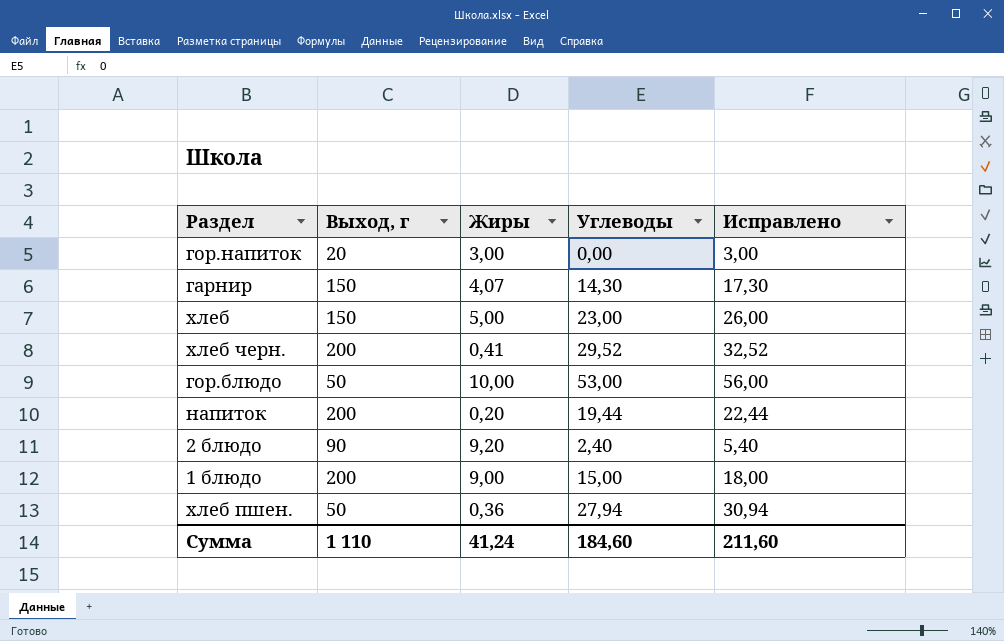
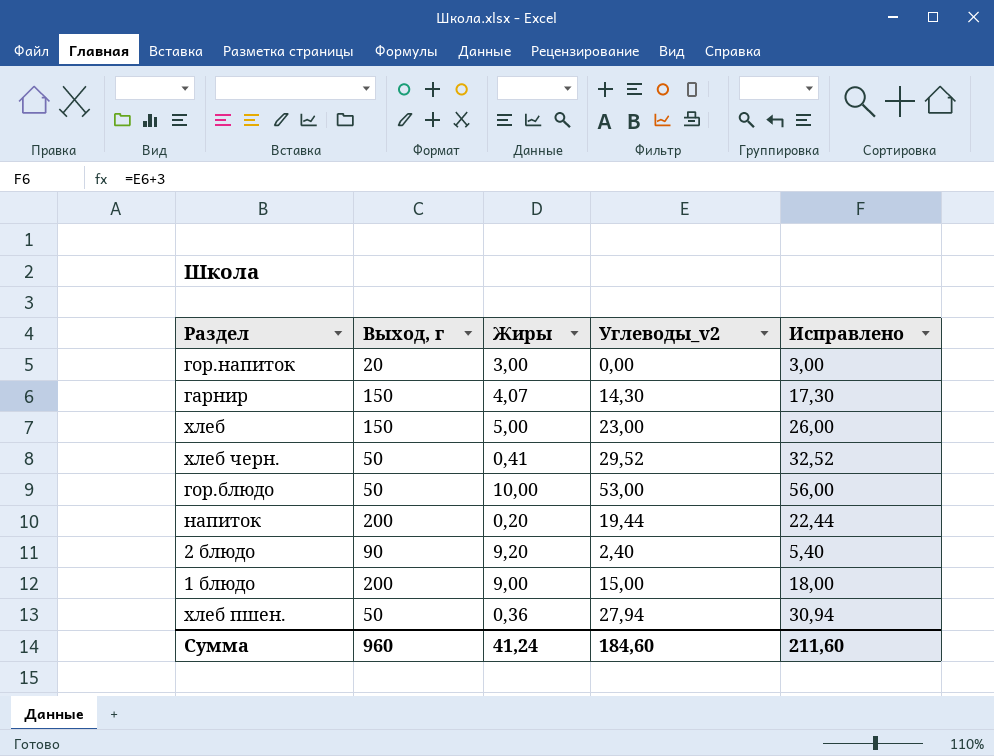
column name: Углеводы -> Углеводы_v2
хлеб черн. | Выход, г: 200 -> 50
Сумма | Выход, г: 1 110 -> 960

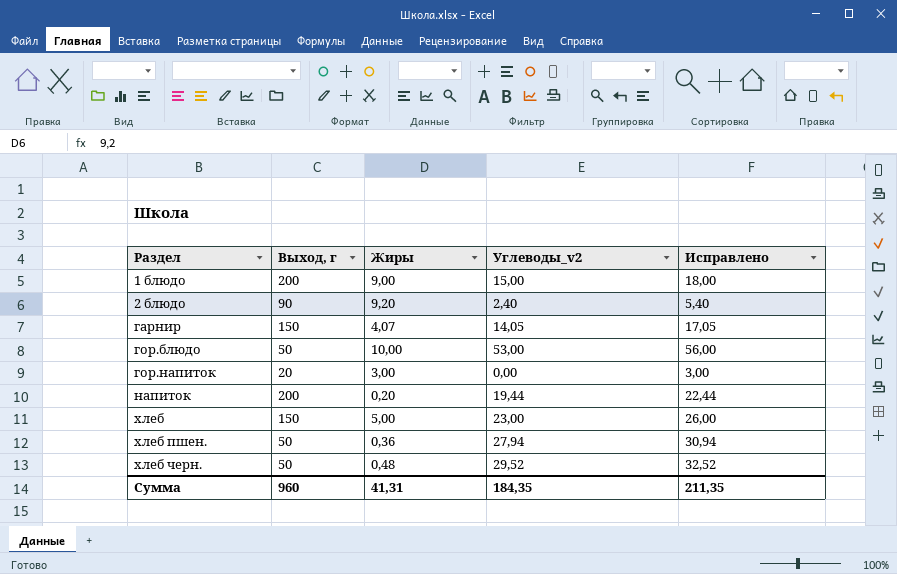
row order: none -> Раздел ascending
гарнир | Углеводы_v2: 14,30 -> 14,05
гарнир | Исправлено: 17,30 -> 17,05
хлеб черн. | Жиры: 0,41 -> 0,48
Сумма | Жиры: 41,24 -> 41,31
Сумма | Углеводы_v2: 184,60 -> 184,35
Сумма | Исправлено: 211,60 -> 211,35

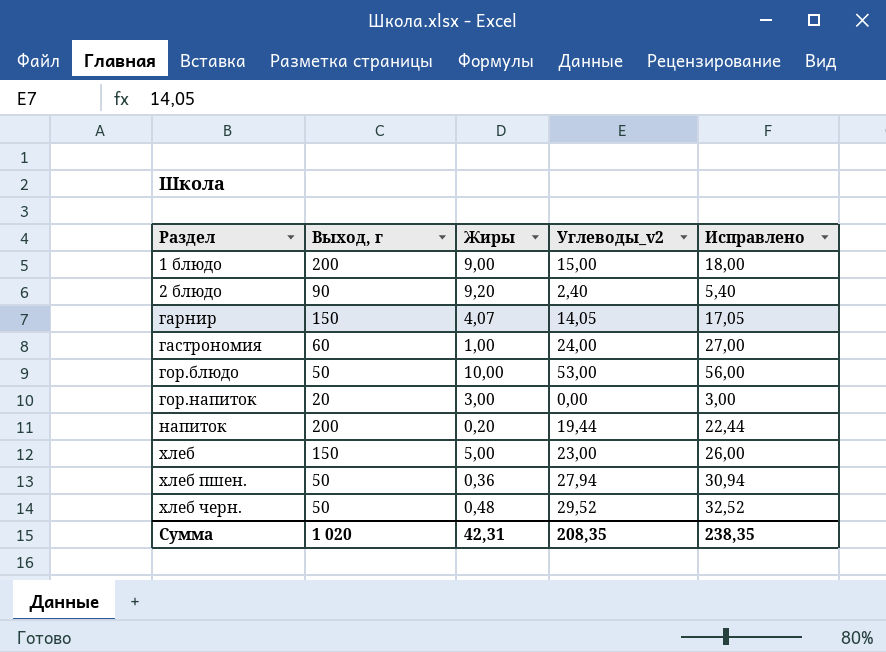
row гастрономия: none -> 60 | 1,00 | 24,00 | 27,00
Сумма | Выход, г: 960 -> 1 020
Сумма | Жиры: 41,31 -> 42,31
Сумма | Углеводы_v2: 184,35 -> 208,35
Сумма | Исправлено: 211,35 -> 238,35

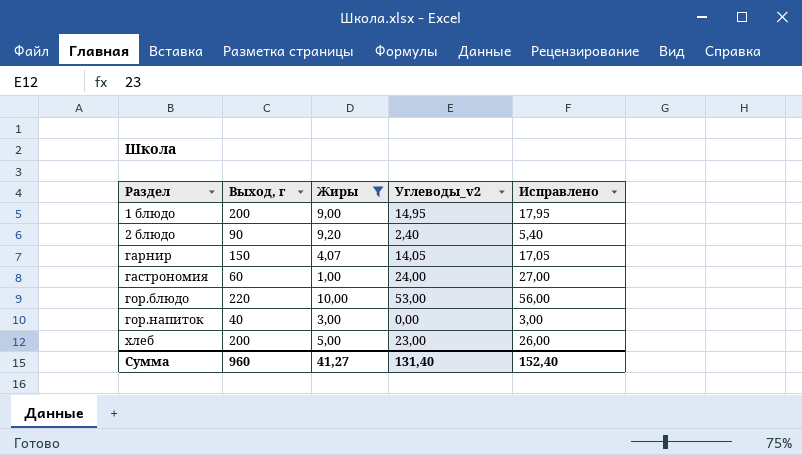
filter: none -> Жиры >= 1,00
1 блюдо | Углеводы_v2: 15,00 -> 14,95
1 блюдо | Исправлено: 18,00 -> 17,95
гор.блюдо | Выход, г: 50 -> 220
гор.напиток | Выход, г: 20 -> 40
хлеб | Выход, г: 150 -> 200
Сумма | Выход, г: 1 020 -> 960
Сумма | Жиры: 42,31 -> 41,27
Сумма | Углеводы_v2: 208,35 -> 131,40
Сумма | Исправлено: 238,35 -> 152,40

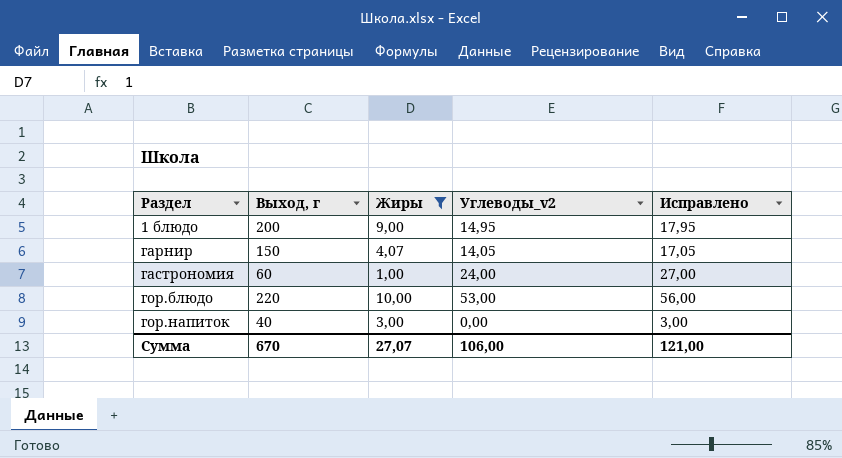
row 2 блюдо: 90 | 9,20 | 2,40 | 5,40 -> none
row хлеб: 200 | 5,00 | 23,00 | 26,00 -> none
Сумма | Выход, г: 960 -> 670
Сумма | Жиры: 41,27 -> 27,07
Сумма | Углеводы_v2: 131,40 -> 106,00
Сумма | Исправлено: 152,40 -> 121,00

